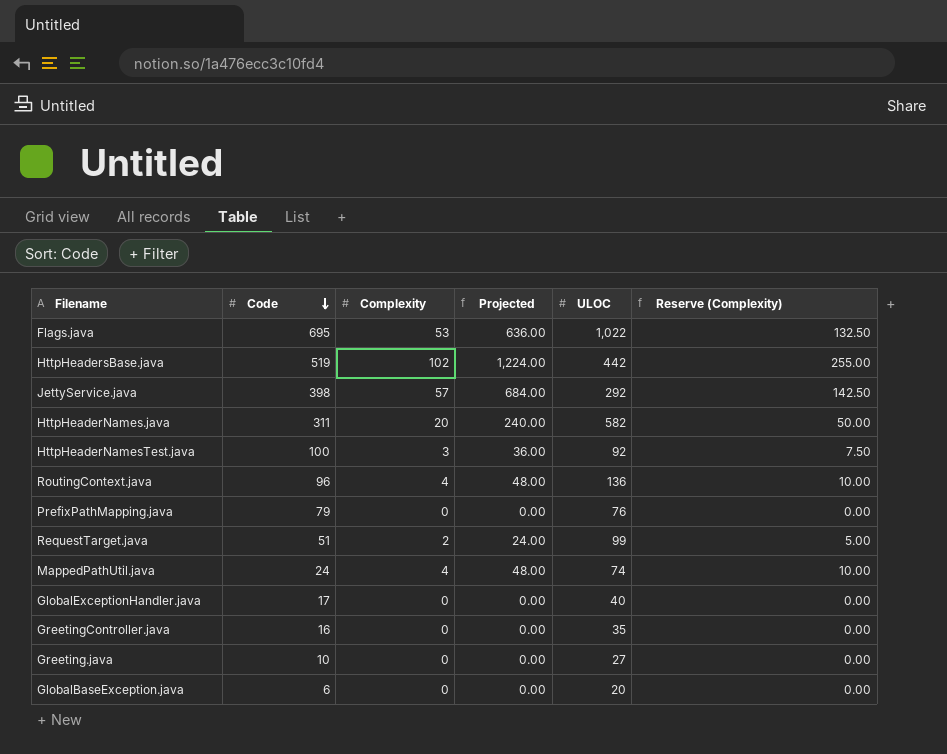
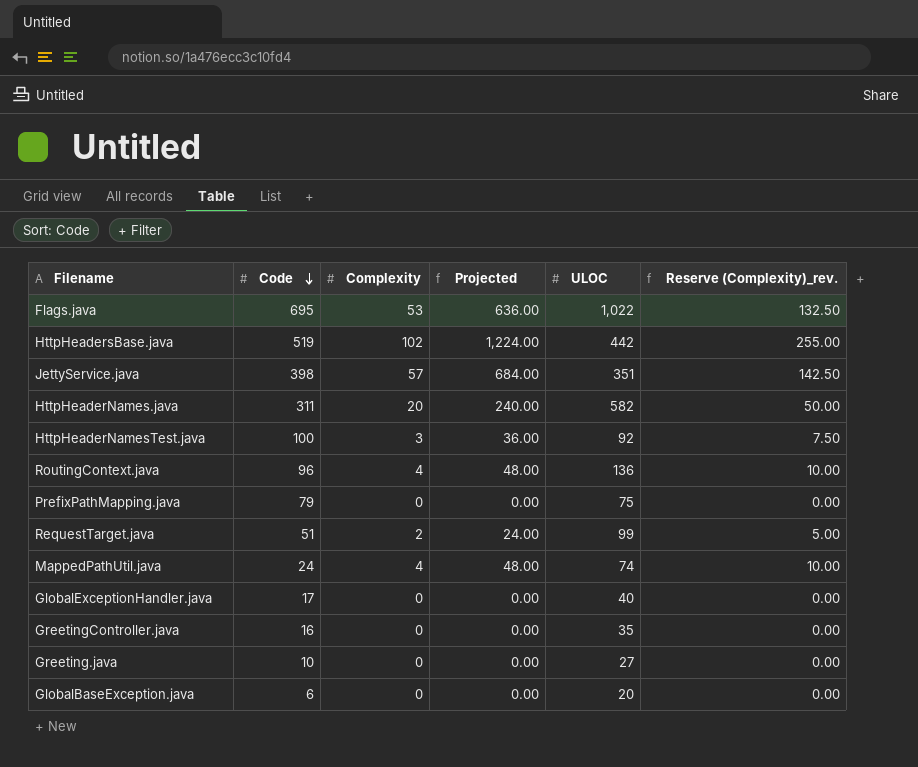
column name: Reserve (Complexity) -> Reserve (Complexity)_rev.
JettyService.java | ULOC: 292 -> 351
PrefixPathMapping.java | ULOC: 76 -> 75

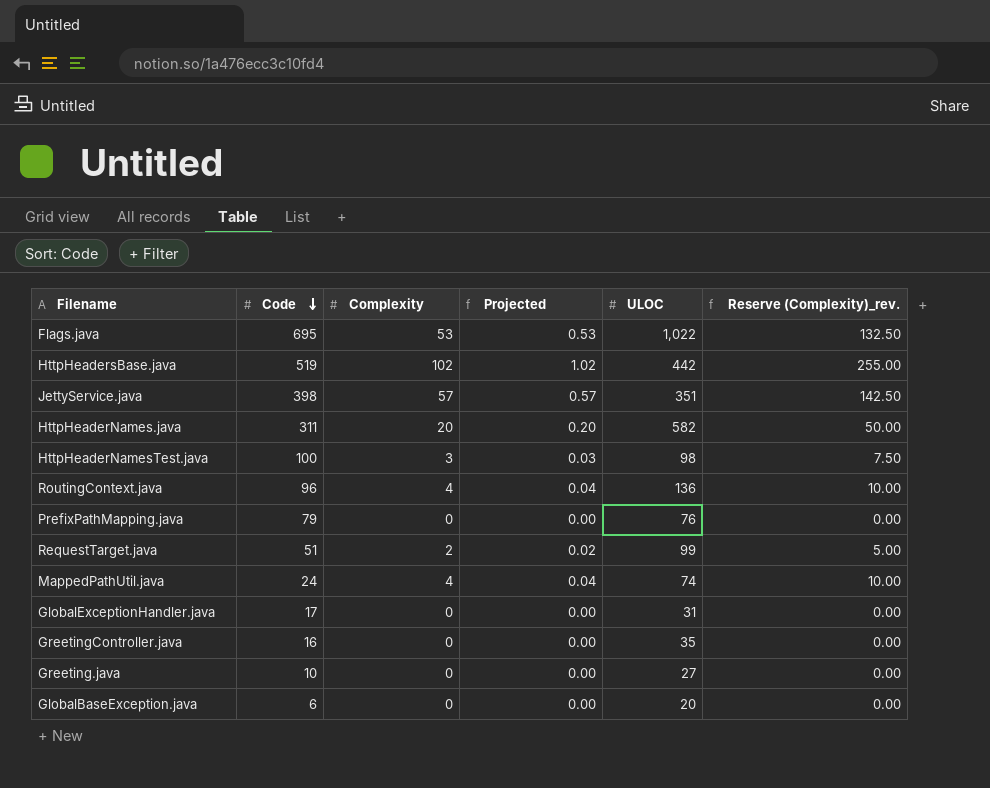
column Projected | formula: [Complexity] * 12 -> [Complexity] * 0.01
HttpHeaderNamesTest.java | ULOC: 92 -> 98
PrefixPathMapping.java | ULOC: 75 -> 76
GlobalExceptionHandler.java | ULOC: 40 -> 31

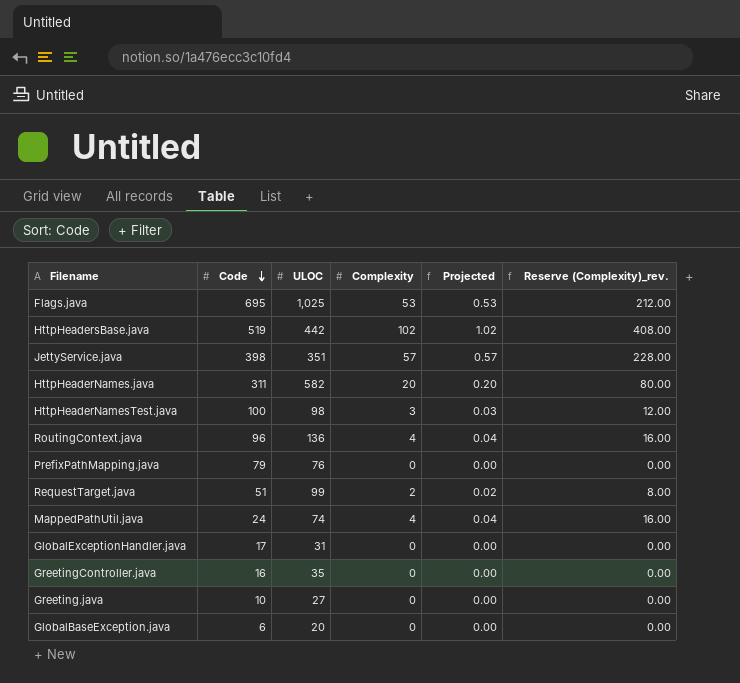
column ULOC | position: 5 -> 3
column Reserve (Complexity)_rev. | formula: [Complexity] * 2.5 -> [Complexity] * 4
Flags.java | ULOC: 1,022 -> 1,025

